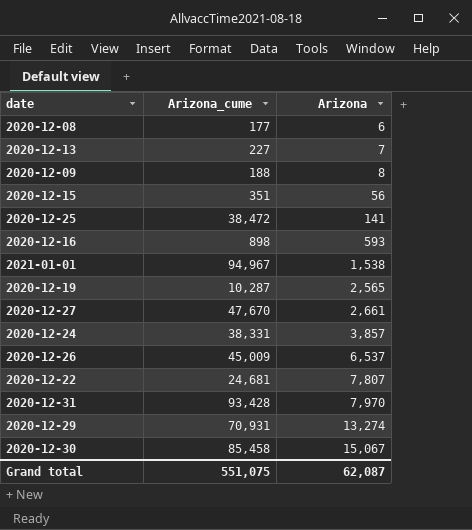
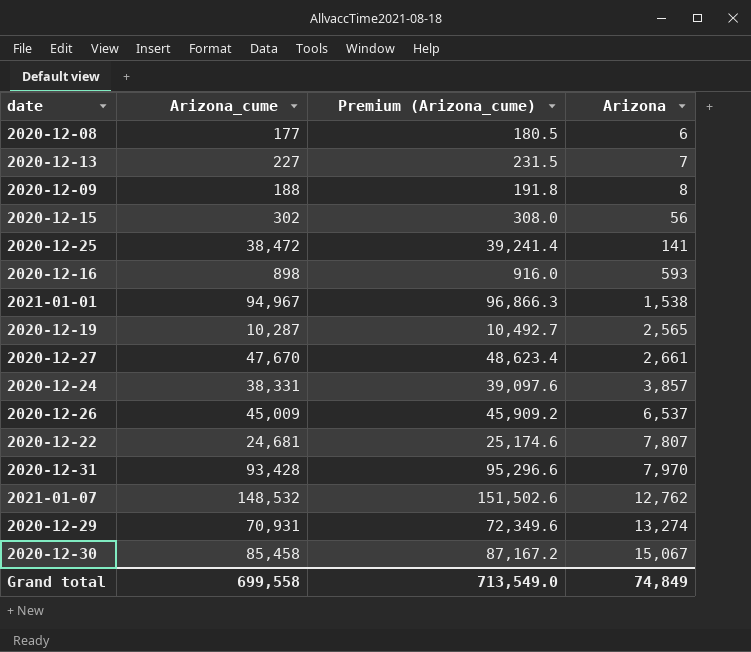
column Premium (Arizona_cume) | formula: none -> [Arizona_cume] * 1.02
2020-12-15 | Arizona_cume: 351 -> 302
row 2021-01-07: none -> 148,532 | 151,502.6 | 12,762
Grand total | Arizona_cume: 551,075 -> 699,558
Grand total | Arizona: 62,087 -> 74,849

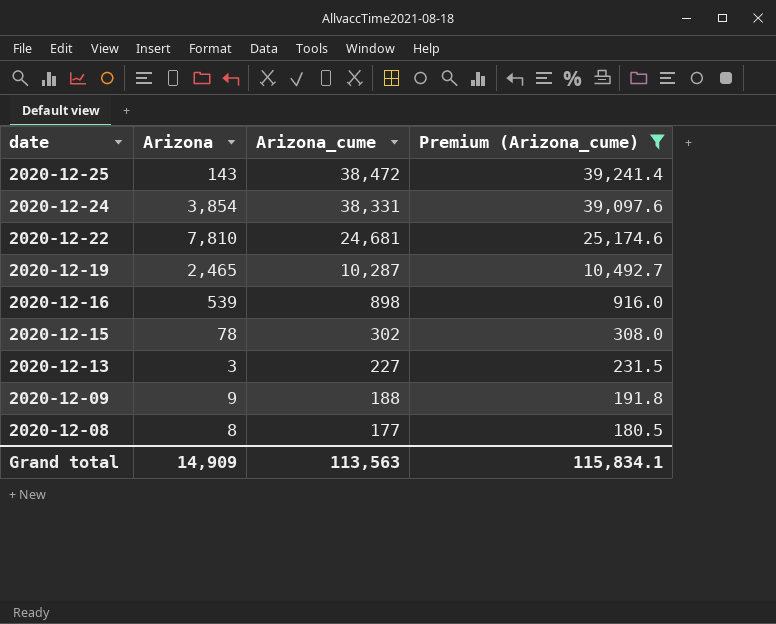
filter: none -> Premium (Arizona_cume) <= 39,241.4
row order: Arizona ascending -> date descending
column Arizona | position: 4 -> 2
2020-12-25 | Arizona: 141 -> 143
2020-12-24 | Arizona: 3,857 -> 3,854
2020-12-22 | Arizona: 7,807 -> 7,810
2020-12-19 | Arizona: 2,565 -> 2,465
2020-12-16 | Arizona: 593 -> 539
2020-12-15 | Arizona: 56 -> 78
2020-12-13 | Arizona: 7 -> 3
2020-12-09 | Arizona: 8 -> 9
2020-12-08 | Arizona: 6 -> 8
Grand total | Arizona: 74,849 -> 14,909
Grand total | Arizona_cume: 699,558 -> 113,563
Grand total | Premium (Arizona_cume): 713,549.0 -> 115,834.1

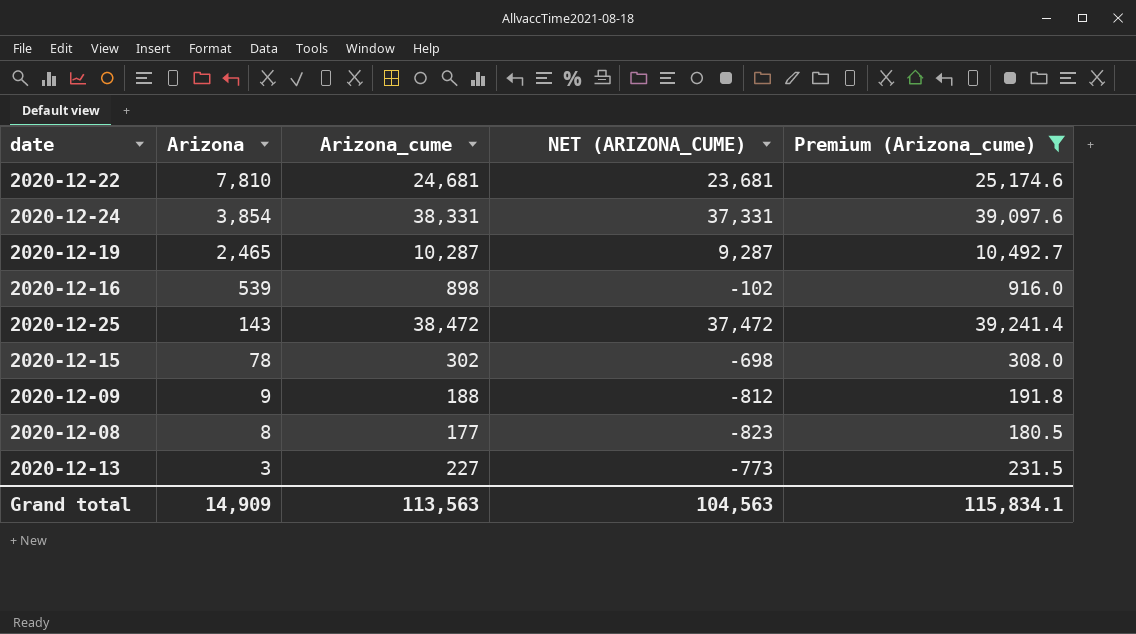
row order: date descending -> Arizona descending
column NET (ARIZONA_CUME) | formula: none -> [Arizona_cume] - 1000

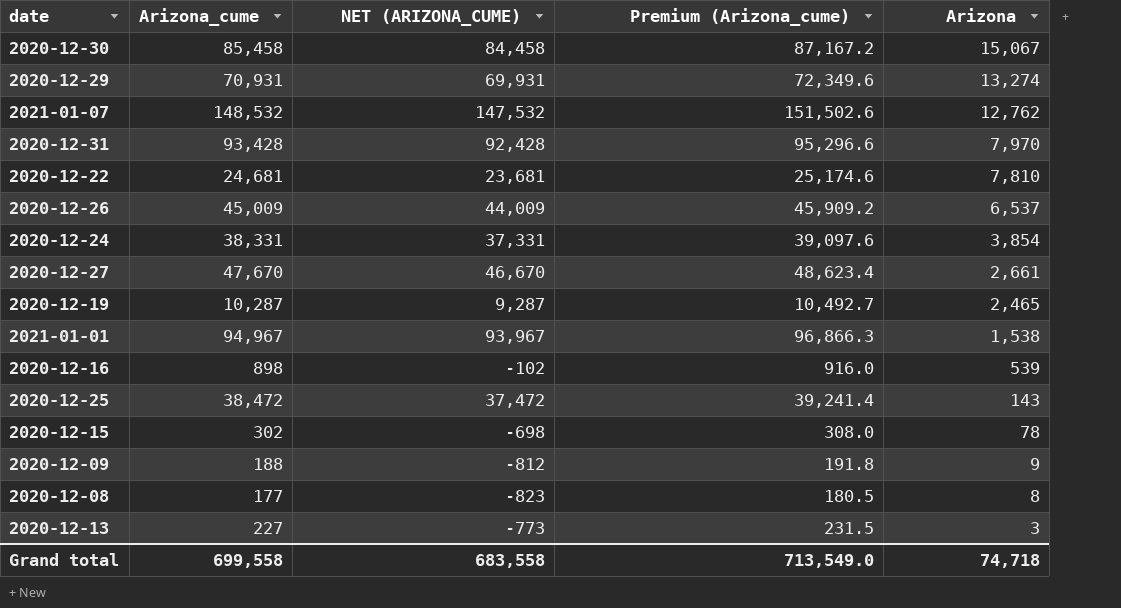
filter: Premium (Arizona_cume) <= 39,241.4 -> none
column Arizona | position: 2 -> 5
Grand total | Arizona_cume: 113,563 -> 699,558
Grand total | NET (ARIZONA_CUME): 104,563 -> 683,558
Grand total | Premium (Arizona_cume): 115,834.1 -> 713,549.0
Grand total | Arizona: 14,909 -> 74,718

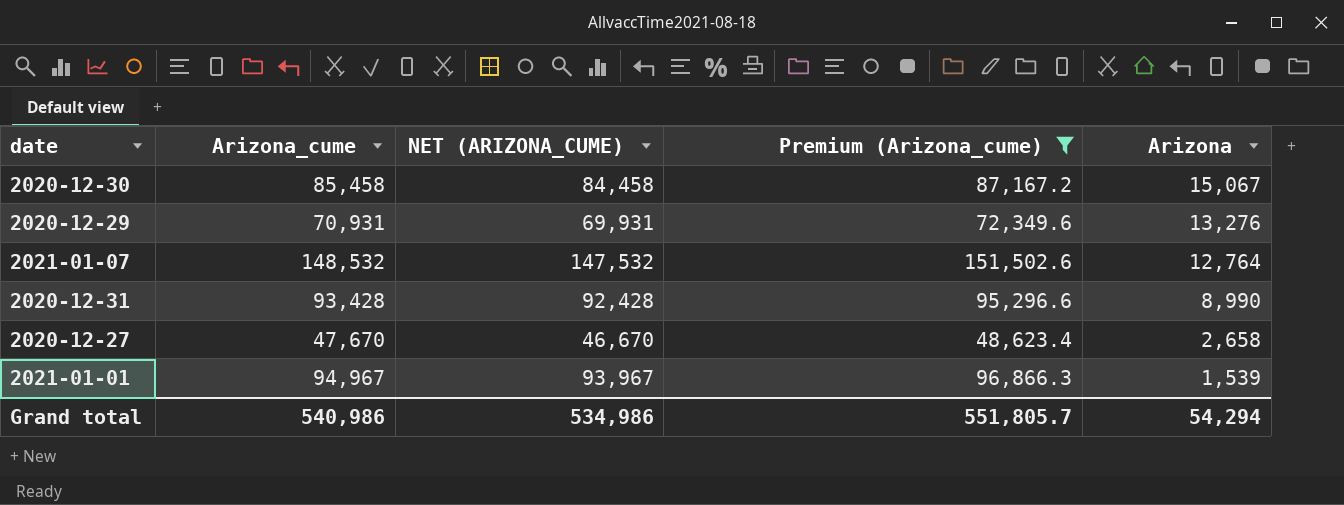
filter: none -> Premium (Arizona_cume) >= 48,623.4
2020-12-29 | Arizona: 13,274 -> 13,276
2021-01-07 | Arizona: 12,762 -> 12,764
2020-12-31 | Arizona: 7,970 -> 8,990
2020-12-27 | Arizona: 2,661 -> 2,658
2021-01-01 | Arizona: 1,538 -> 1,539
Grand total | Arizona_cume: 699,558 -> 540,986
Grand total | NET (ARIZONA_CUME): 683,558 -> 534,986
Grand total | Premium (Arizona_cume): 713,549.0 -> 551,805.7
Grand total | Arizona: 74,718 -> 54,294

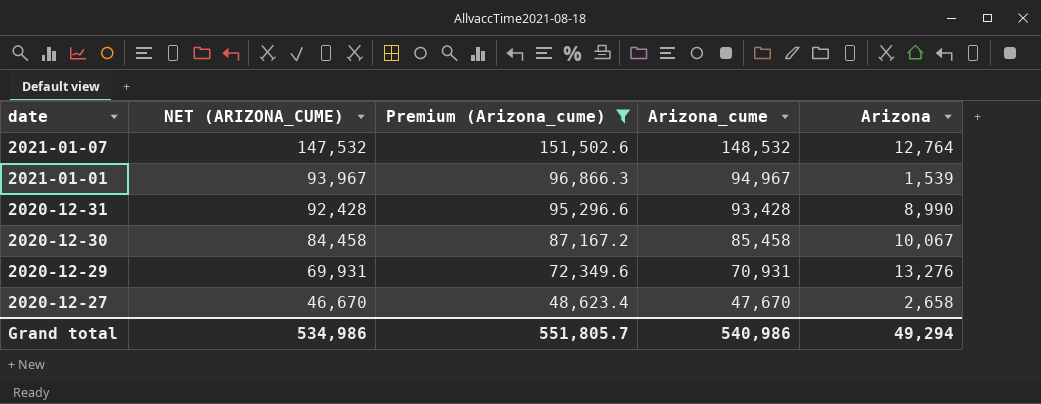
row order: Arizona descending -> date descending
column Arizona_cume | position: 2 -> 4
2020-12-30 | Arizona: 15,067 -> 10,067
Grand total | Arizona: 54,294 -> 49,294

